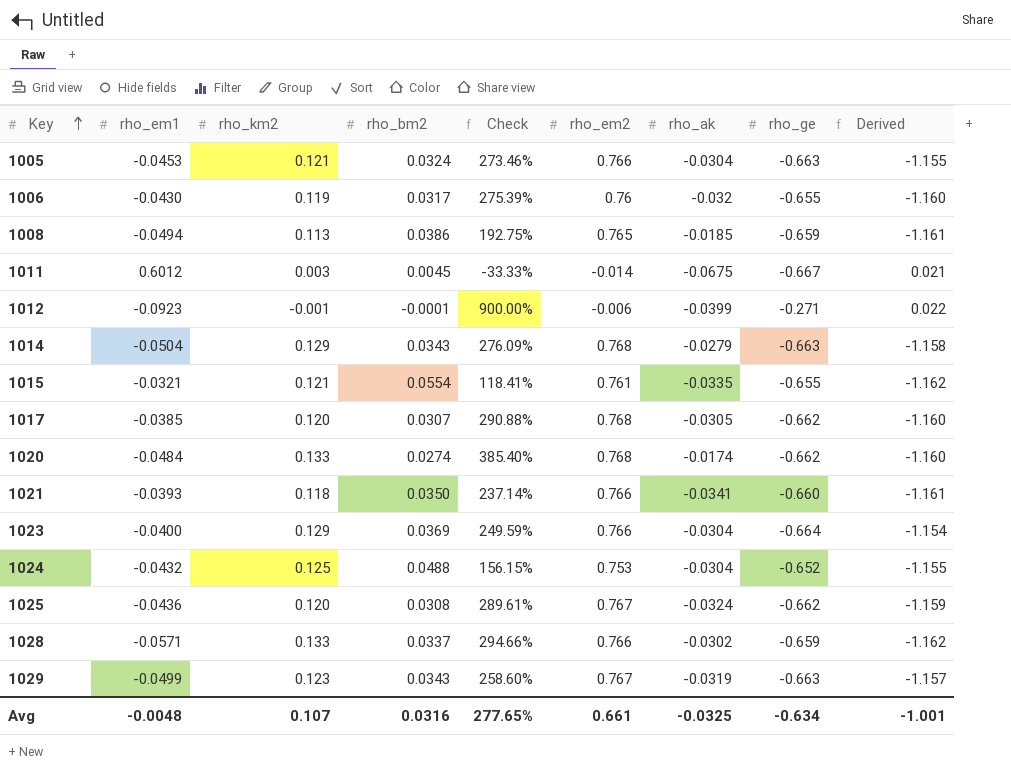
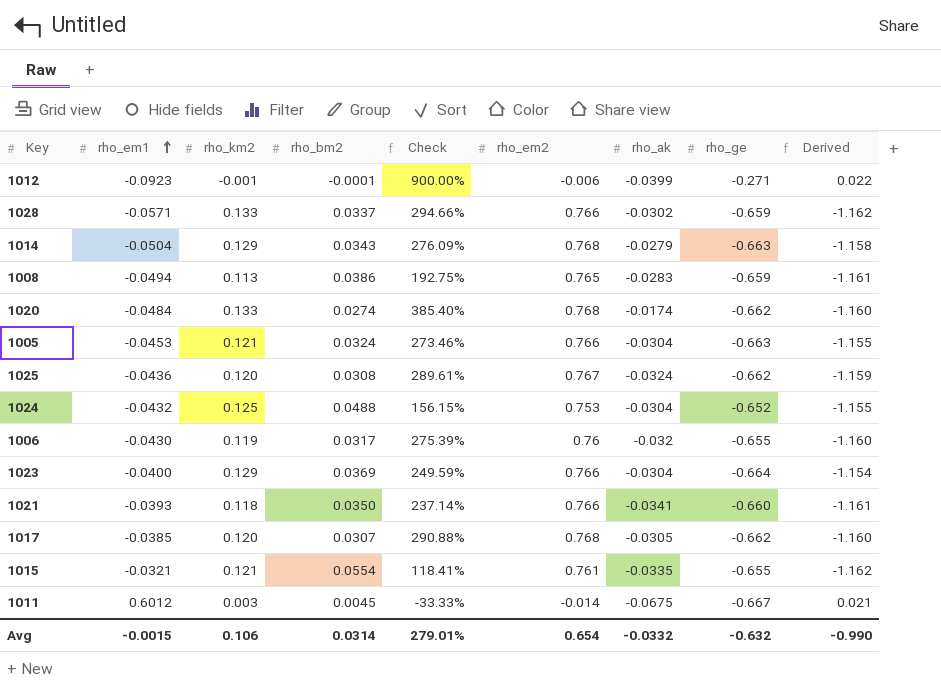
row order: Key ascending -> rho_em1 ascending
row 1029: -0.0499 | 0.123 | 0.0343 | 258.60% | 0.767 | -0.0319 | -0.663 | -1.157 -> none
1008 | rho_ak: -0.0185 -> -0.0283
Avg | rho_em1: -0.0048 -> -0.0015
Avg | rho_km2: 0.107 -> 0.106
Avg | rho_bm2: 0.0316 -> 0.0314
Avg | Check: 277.65% -> 279.01%
Avg | rho_em2: 0.661 -> 0.654
Avg | rho_ak: -0.0325 -> -0.0332
Avg | rho_ge: -0.634 -> -0.632
Avg | Derived: -1.001 -> -0.990

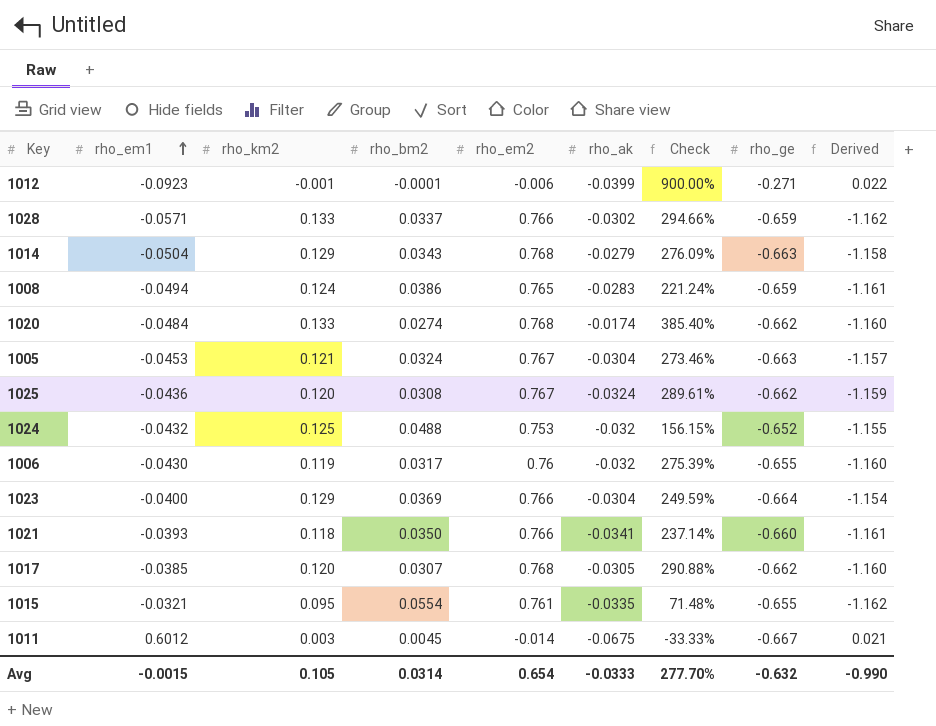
column Check | position: 5 -> 7
1008 | rho_km2: 0.113 -> 0.124
1008 | Check: 192.75% -> 221.24%
1005 | rho_em2: 0.766 -> 0.767
1005 | Derived: -1.155 -> -1.157
1024 | rho_ak: -0.0304 -> -0.032
1015 | rho_km2: 0.121 -> 0.095
1015 | Check: 118.41% -> 71.48%
Avg | rho_km2: 0.106 -> 0.105
Avg | rho_ak: -0.0332 -> -0.0333
Avg | Check: 279.01% -> 277.70%

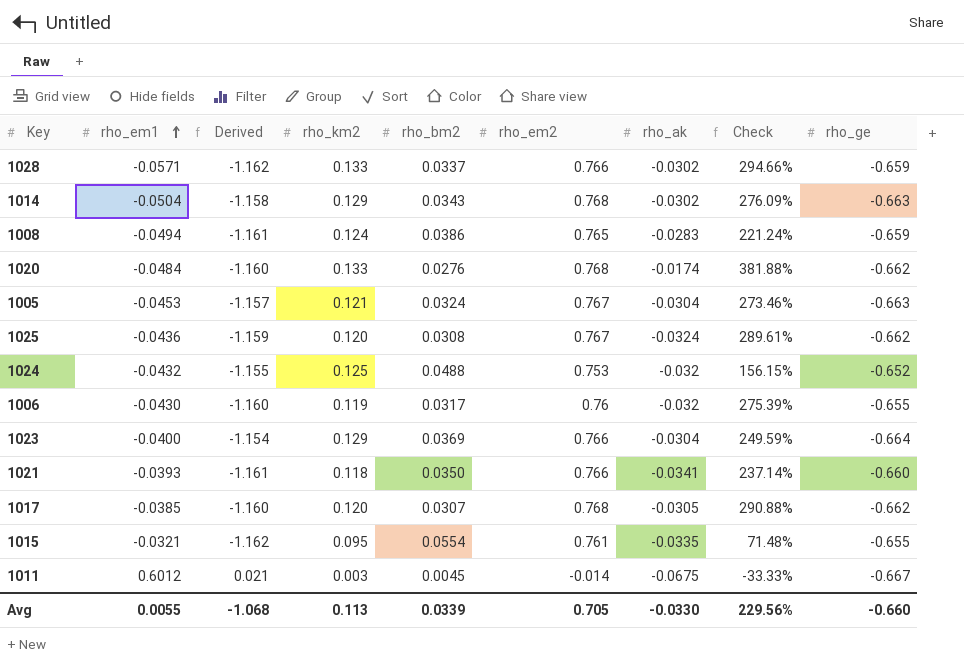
column Derived | position: 9 -> 3
row 1012: -0.0923 | -0.001 | -0.0001 | -0.006 | -0.0399 | 900.00% | -0.271 | 0.022 -> none
1014 | rho_ak: -0.0279 -> -0.0302
1020 | rho_bm2: 0.0274 -> 0.0276
1020 | Check: 385.40% -> 381.88%
Avg | rho_em1: -0.0015 -> 0.0055
Avg | Derived: -0.990 -> -1.068
Avg | rho_km2: 0.105 -> 0.113
Avg | rho_bm2: 0.0314 -> 0.0339
Avg | rho_em2: 0.654 -> 0.705
Avg | rho_ak: -0.0333 -> -0.0330
Avg | Check: 277.70% -> 229.56%
Avg | rho_ge: -0.632 -> -0.660

